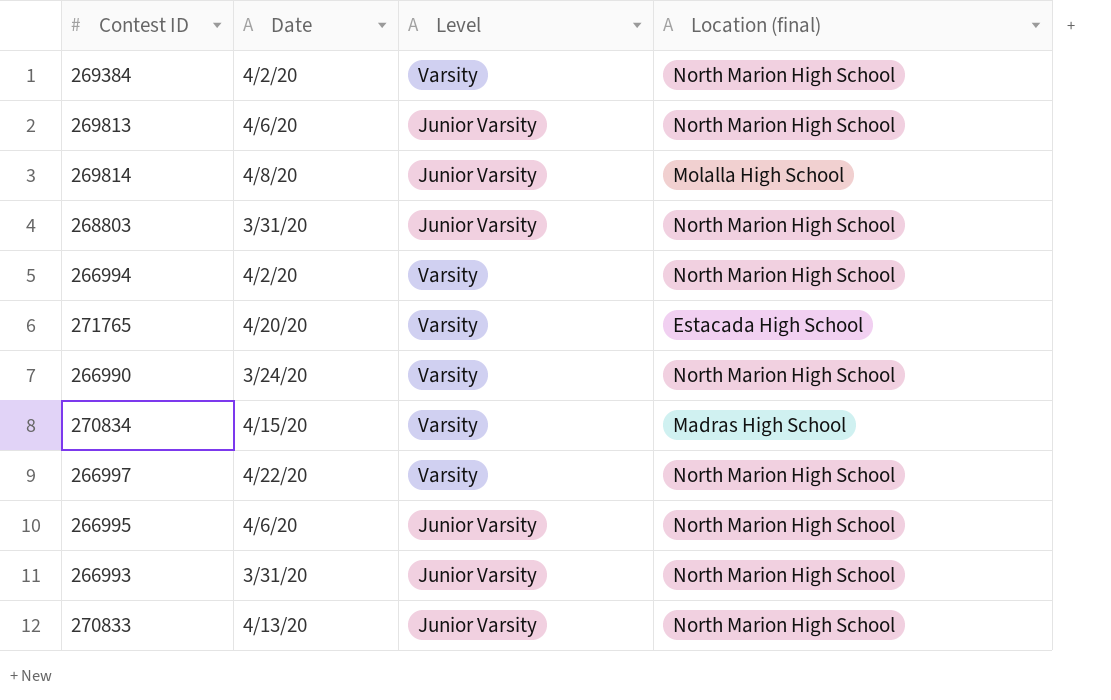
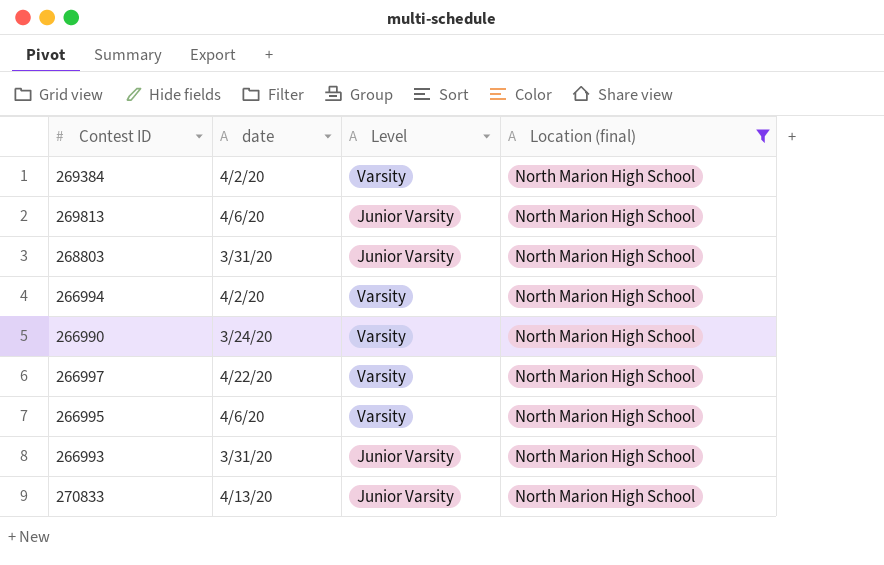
filter: none -> Location (final) = North Marion High School
column name: Date -> date
266995 | Level: Junior Varsity -> Varsity

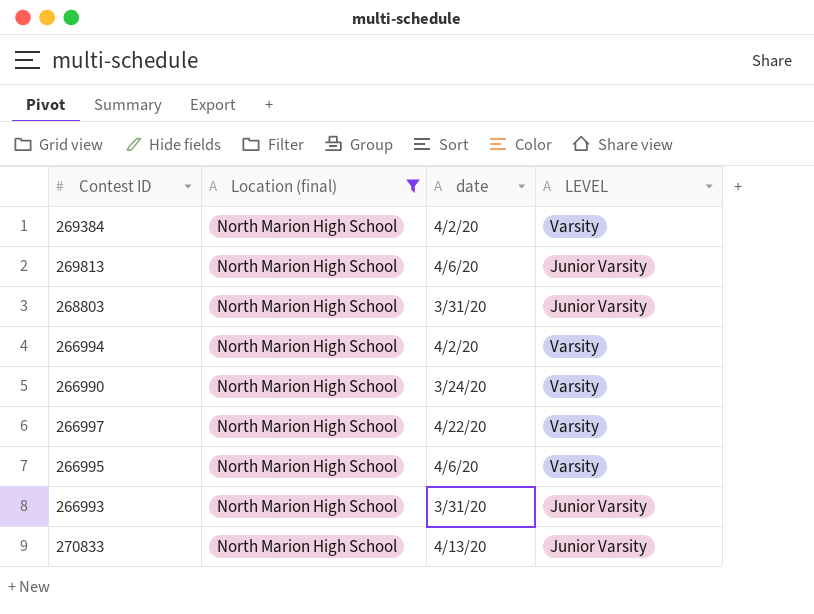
column Location (final) | position: 4 -> 2
column name: Level -> LEVEL

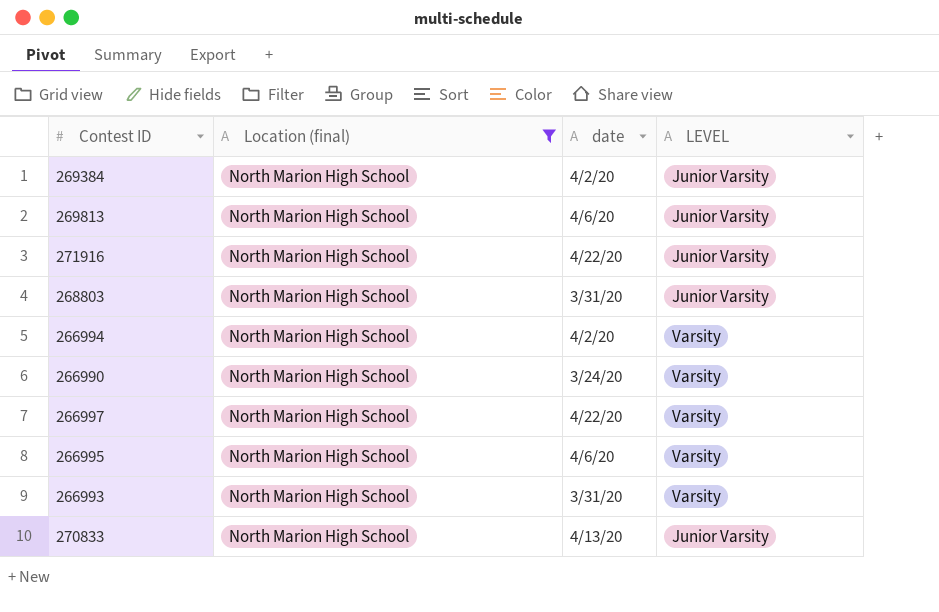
269384 | LEVEL: Varsity -> Junior Varsity
row 271916: none -> North Marion High School | 4/22/20 | Junior Varsity
266993 | LEVEL: Junior Varsity -> Varsity

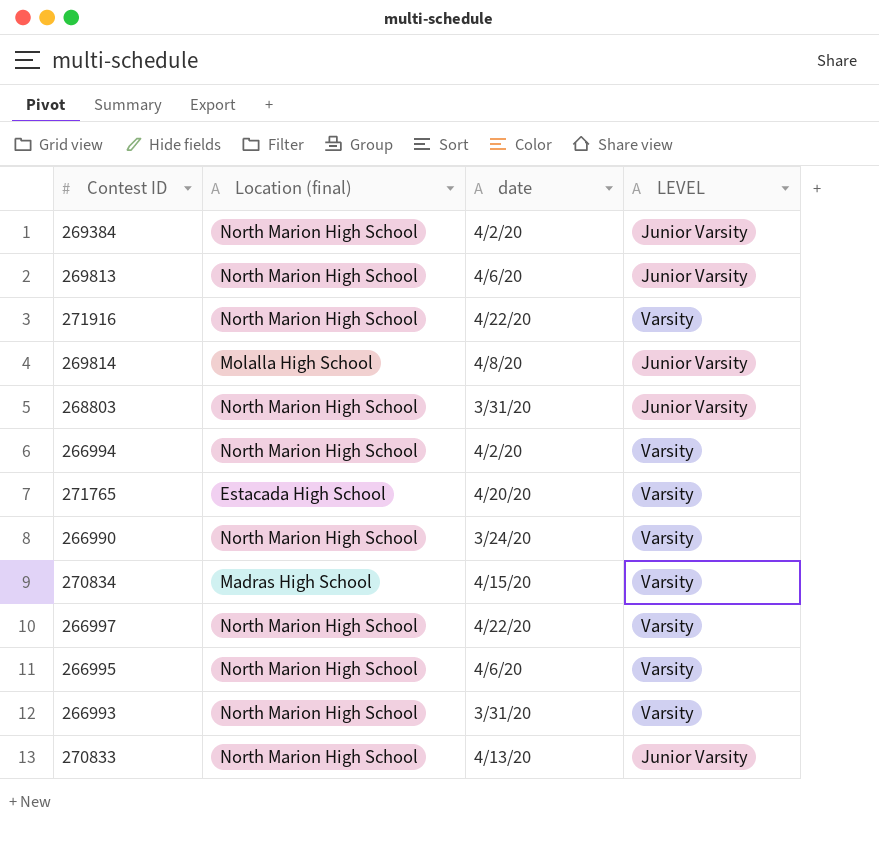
filter: Location (final) = North Marion High School -> none
271916 | LEVEL: Junior Varsity -> Varsity

